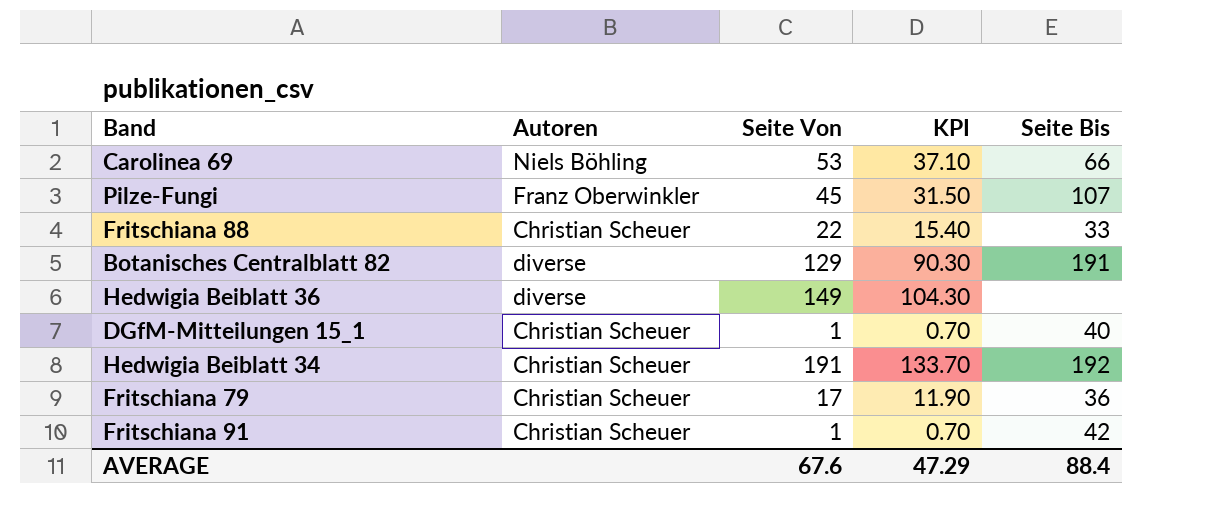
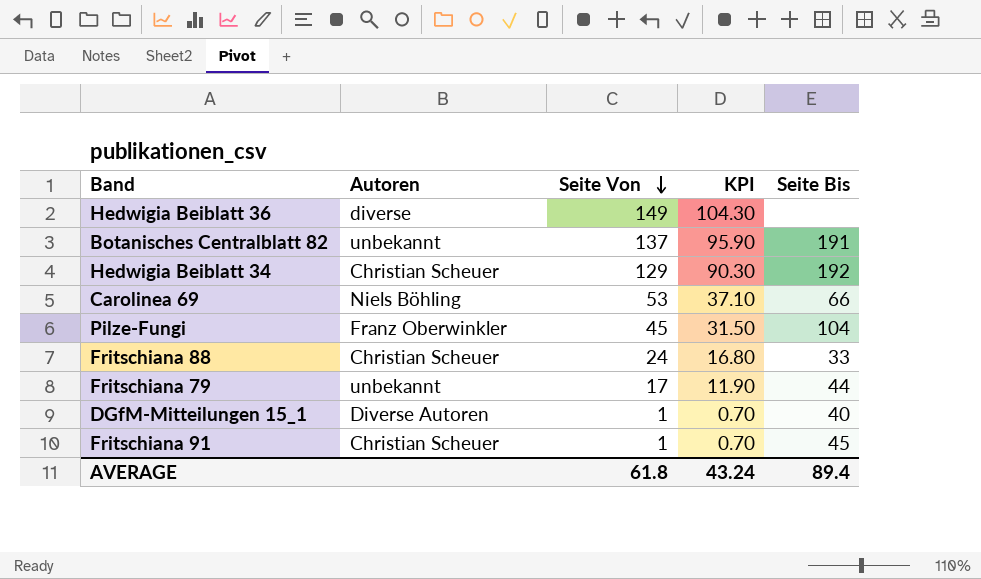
row order: none -> Seite Von descending
Botanisches Centralblatt 82 | Autoren: diverse -> unbekannt
Botanisches Centralblatt 82 | Seite Von: 129 -> 137
Botanisches Centralblatt 82 | KPI: 90.30 -> 95.90
Hedwigia Beiblatt 34 | Seite Von: 191 -> 129
Hedwigia Beiblatt 34 | KPI: 133.70 -> 90.30
Pilze-Fungi | Seite Bis: 107 -> 104
Fritschiana 88 | Seite Von: 22 -> 24
Fritschiana 88 | KPI: 15.40 -> 16.80
Fritschiana 79 | Autoren: Christian Scheuer -> unbekannt
Fritschiana 79 | Seite Bis: 36 -> 44
DGfM-Mitteilungen 15_1 | Autoren: Christian Scheuer -> Diverse Autoren
Fritschiana 91 | Seite Bis: 42 -> 45
AVERAGE | Seite Von: 67.6 -> 61.8
AVERAGE | KPI: 47.29 -> 43.24
AVERAGE | Seite Bis: 88.4 -> 89.4

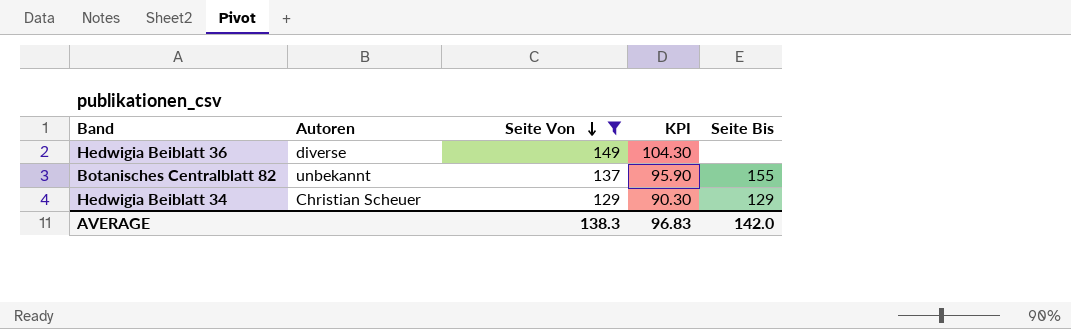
filter: none -> Seite Von >= 129
Botanisches Centralblatt 82 | Seite Bis: 191 -> 155
Hedwigia Beiblatt 34 | Seite Bis: 192 -> 129
AVERAGE | Seite Von: 61.8 -> 138.3
AVERAGE | KPI: 43.24 -> 96.83
AVERAGE | Seite Bis: 89.4 -> 142.0

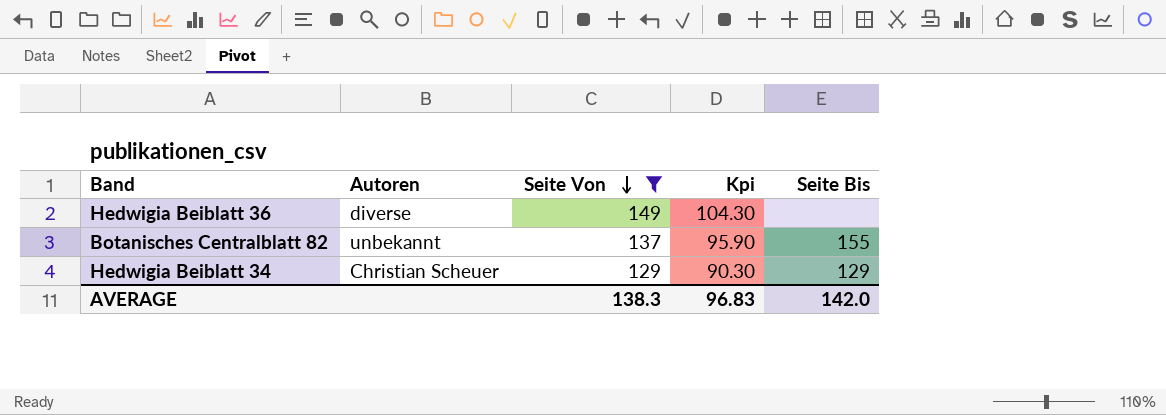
column name: KPI -> Kpi

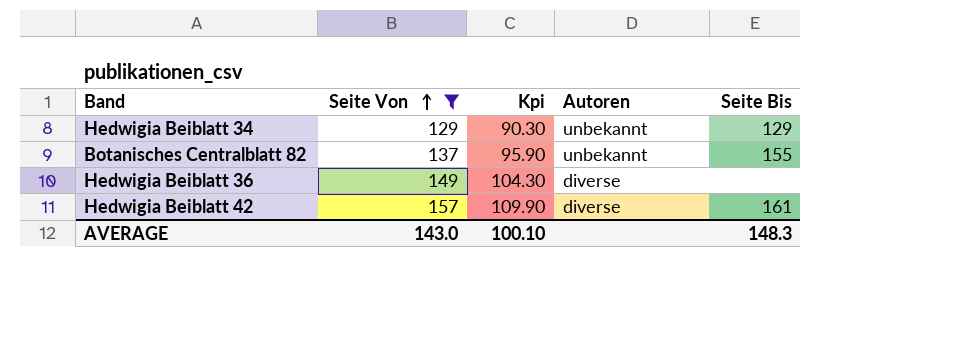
row order: Seite Von descending -> Seite Von ascending
column Autoren | position: 2 -> 4
Hedwigia Beiblatt 34 | Autoren: Christian Scheuer -> unbekannt
row Hedwigia Beiblatt 42: none -> 157 | 109.90 | diverse | 161
AVERAGE | Seite Von: 138.3 -> 143.0
AVERAGE | Kpi: 96.83 -> 100.10
AVERAGE | Seite Bis: 142.0 -> 148.3

